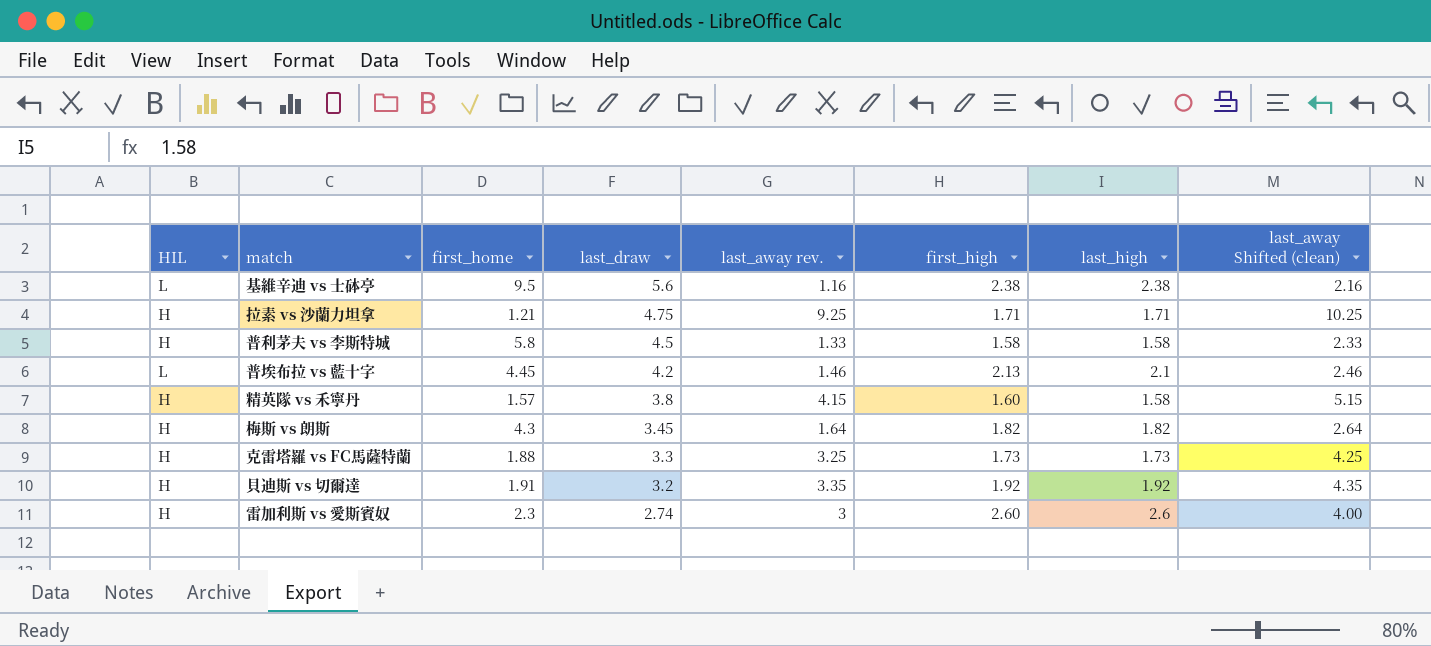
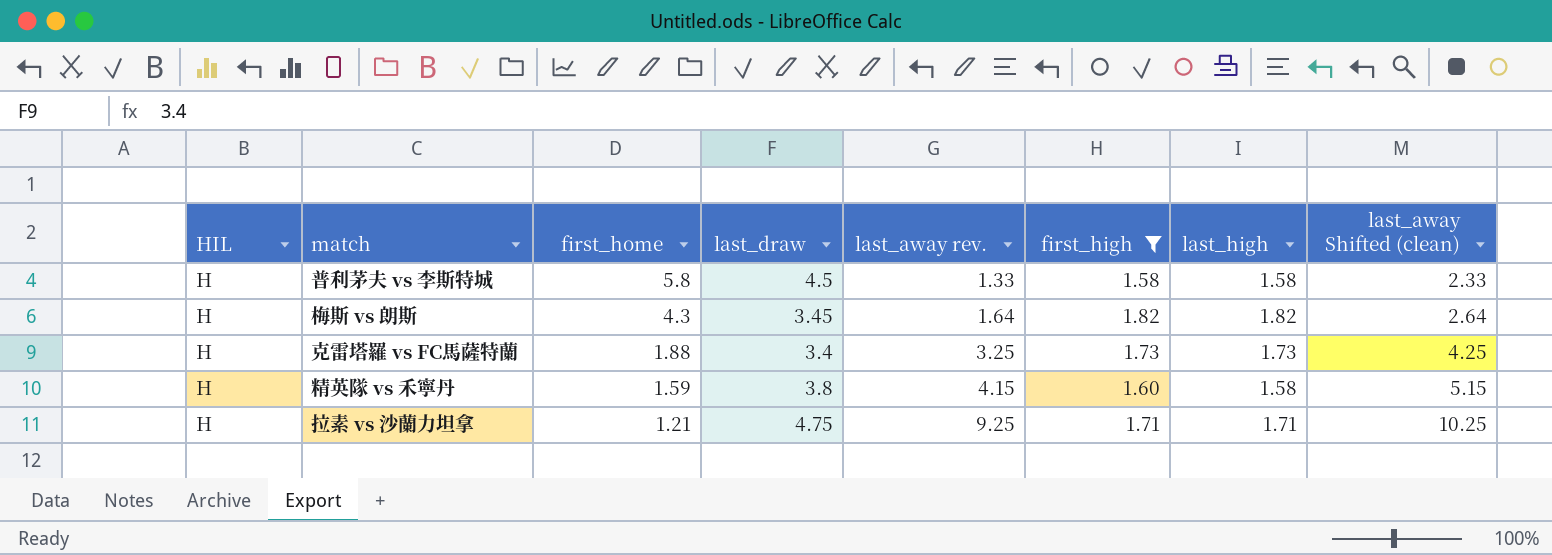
filter: none -> first_high <= 1.82
row order: last_draw descending -> first_home descending
克雷塔羅 vs FC馬薩特蘭 | last_draw: 3.3 -> 3.4
精英隊 vs 禾寧丹 | first_home: 1.57 -> 1.59

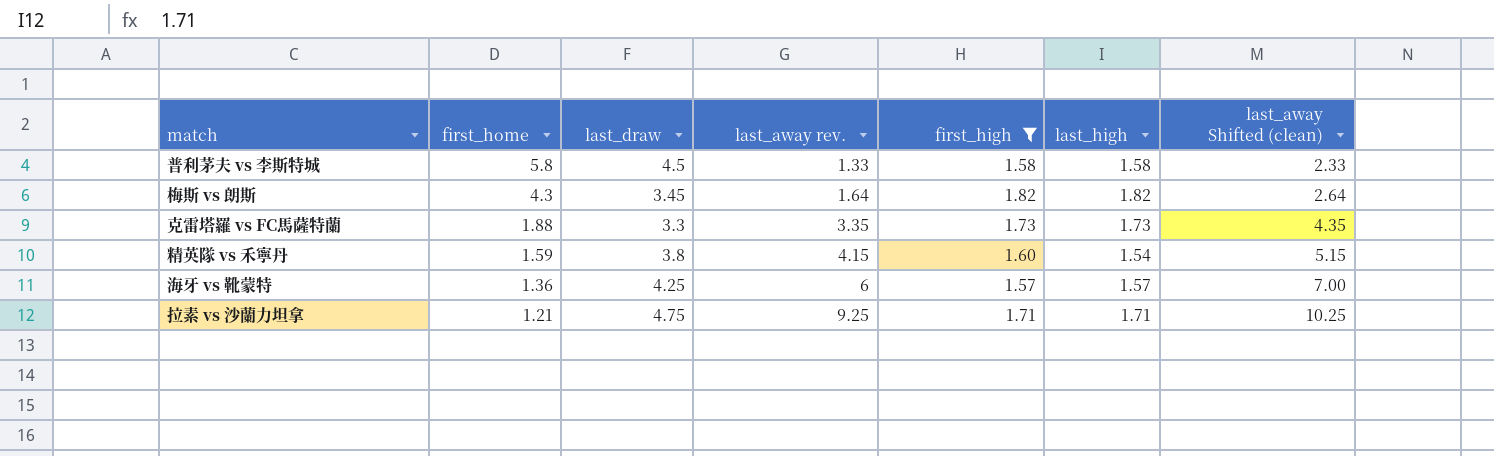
column HIL | position: 1 -> none
克雷塔羅 vs FC馬薩特蘭 | last_draw: 3.4 -> 3.3
克雷塔羅 vs FC馬薩特蘭 | last_away rev.: 3.25 -> 3.35
克雷塔羅 vs FC馬薩特蘭 | last_away Shifted (clean): 4.25 -> 4.35
精英隊 vs 禾寧丹 | last_high: 1.58 -> 1.54
row 海牙 vs 靴蒙特: none -> 1.36 | 4.25 | 6 | 1.57 | 1.57 | 7.00

